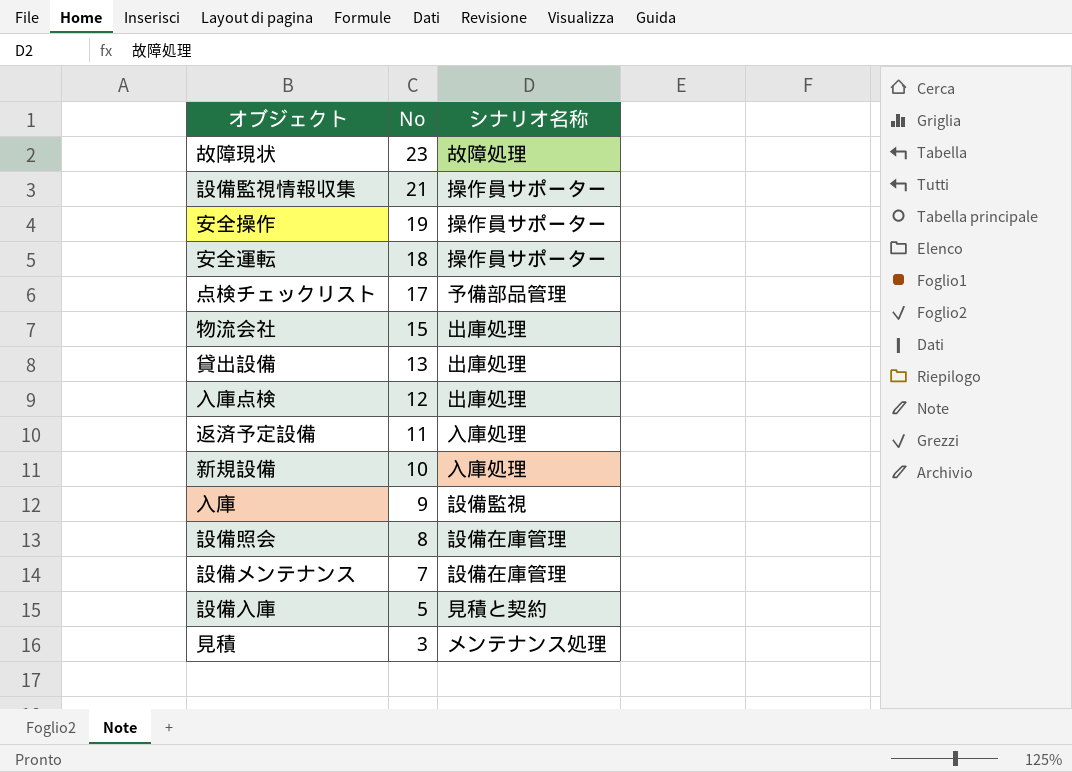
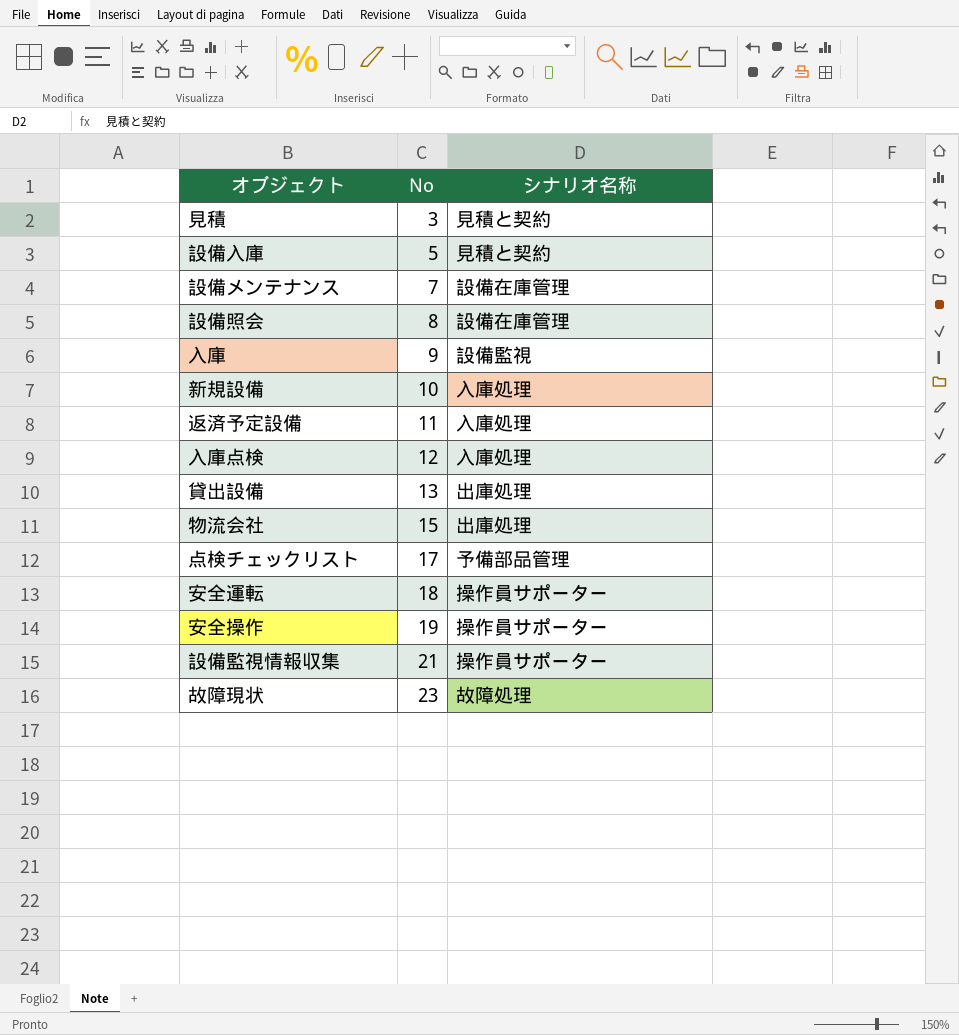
row order: No descending -> No ascending
見積 | シナリオ名称: メンテナンス処理 -> 見積と契約
入庫点検 | シナリオ名称: 出庫処理 -> 入庫処理

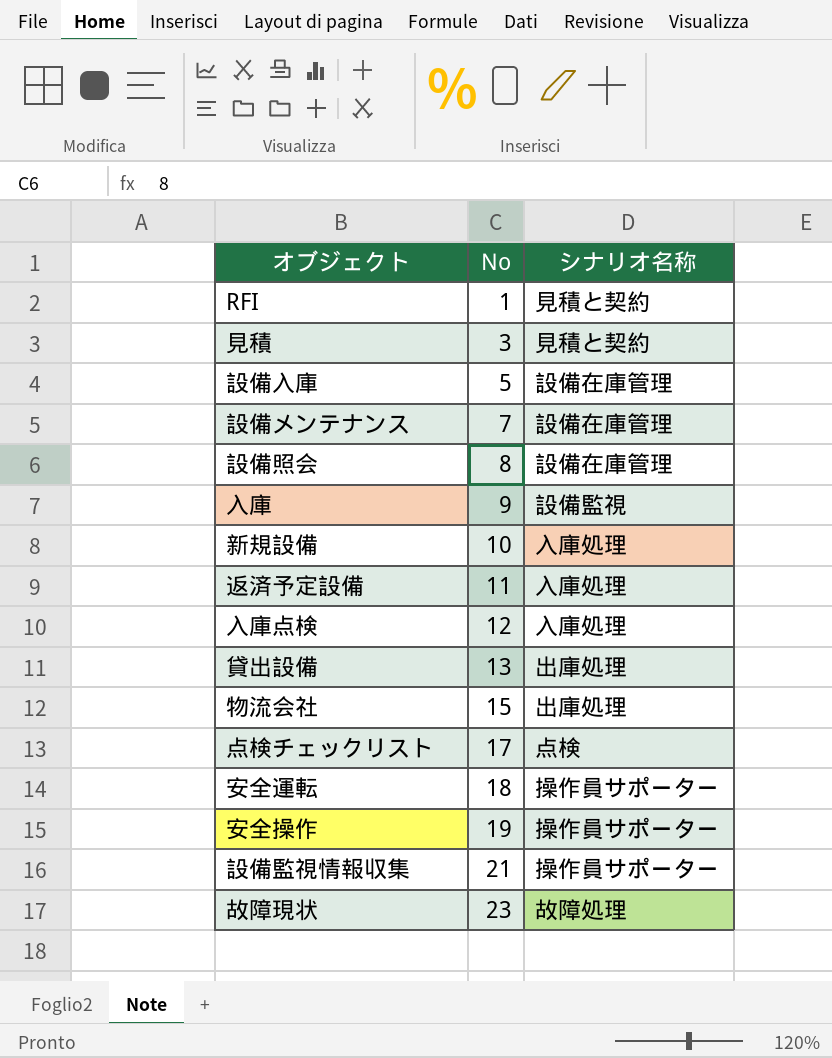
row RFI: none -> 1 | 見積と契約
設備入庫 | シナリオ名称: 見積と契約 -> 設備在庫管理
点検チェックリスト | シナリオ名称: 予備部品管理 -> 点検

